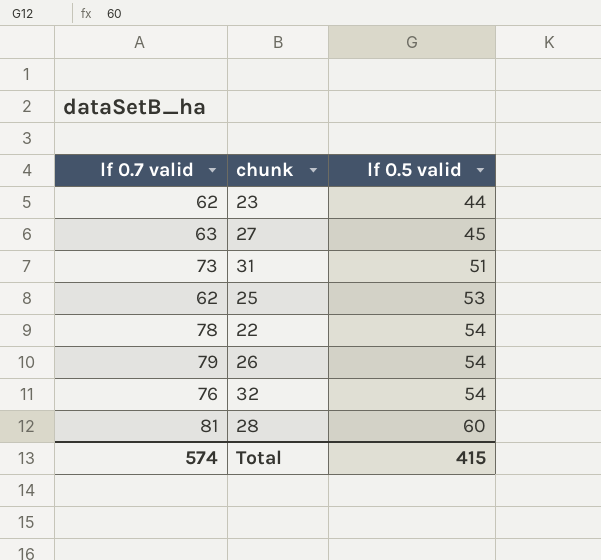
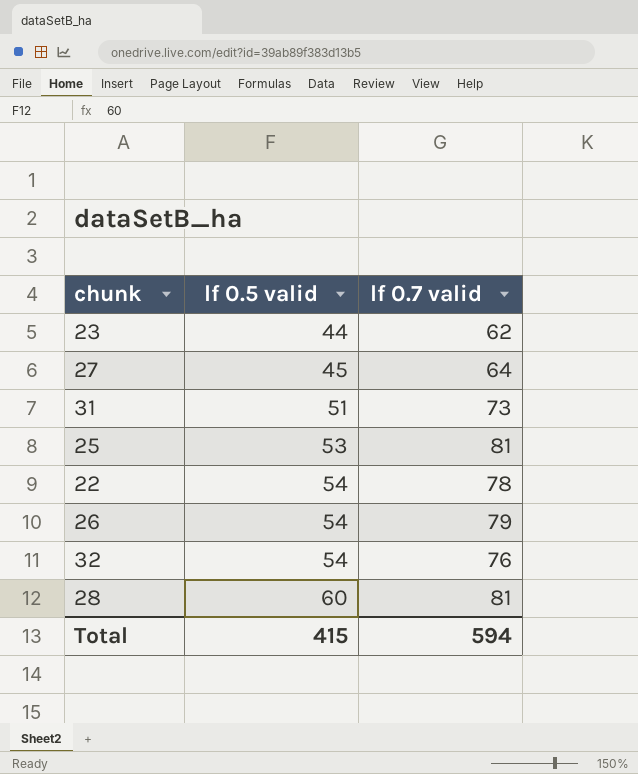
column lf 0.7 valid | position: 1 -> 3
27 | lf 0.7 valid: 63 -> 64
25 | lf 0.7 valid: 62 -> 81
Total | lf 0.7 valid: 574 -> 594

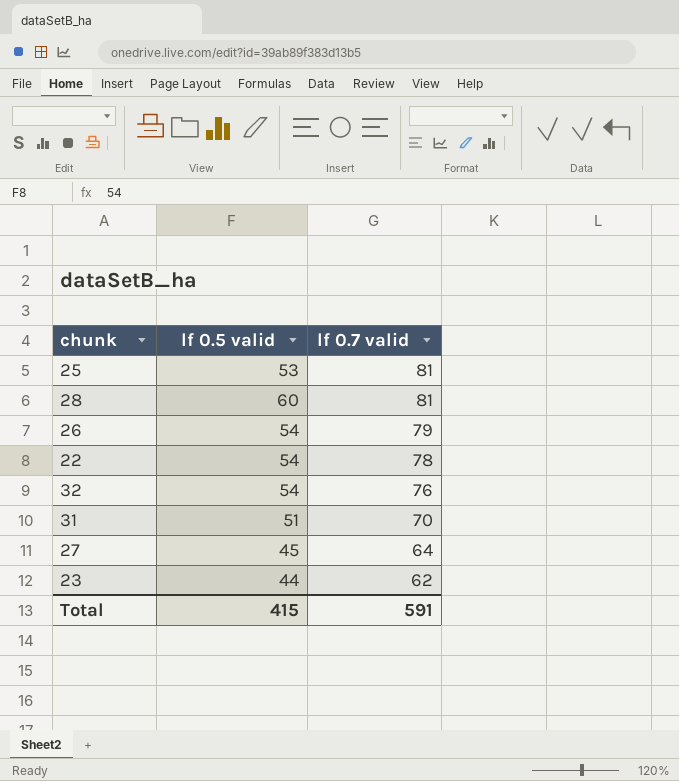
row order: lf 0.5 valid ascending -> lf 0.7 valid descending
31 | lf 0.7 valid: 73 -> 70
Total | lf 0.7 valid: 594 -> 591

